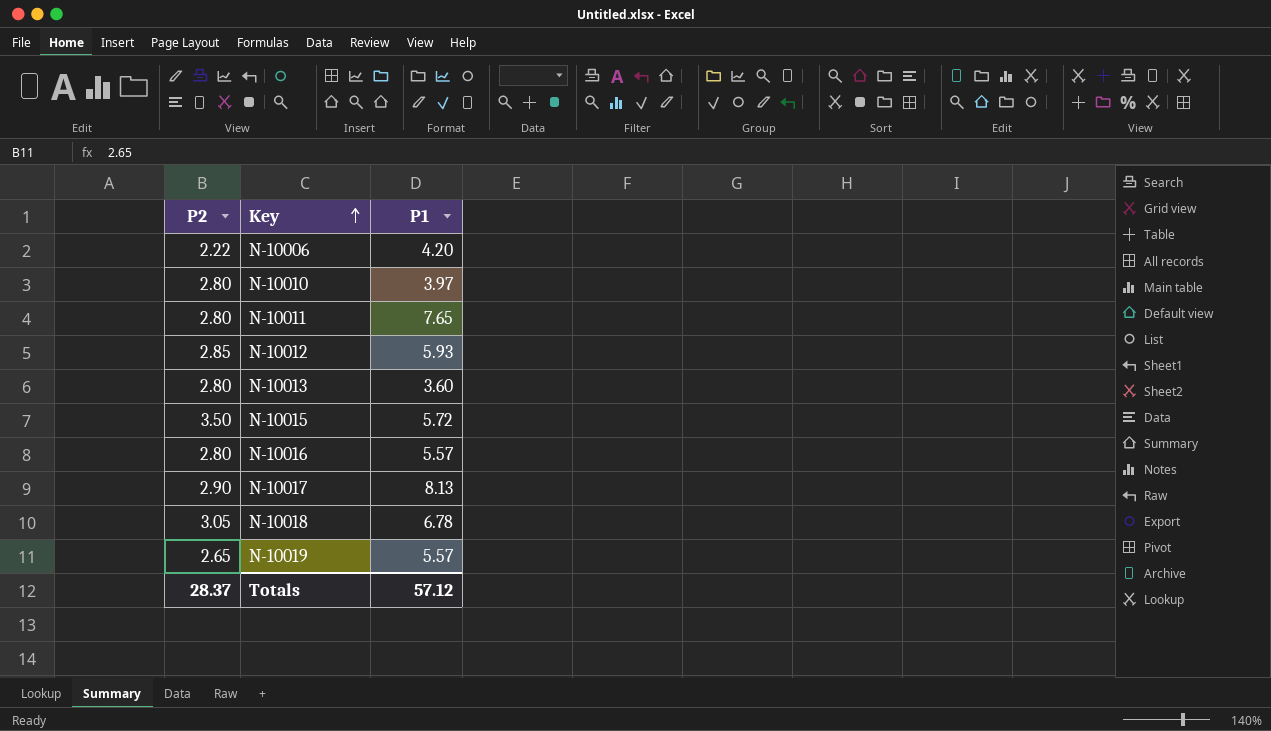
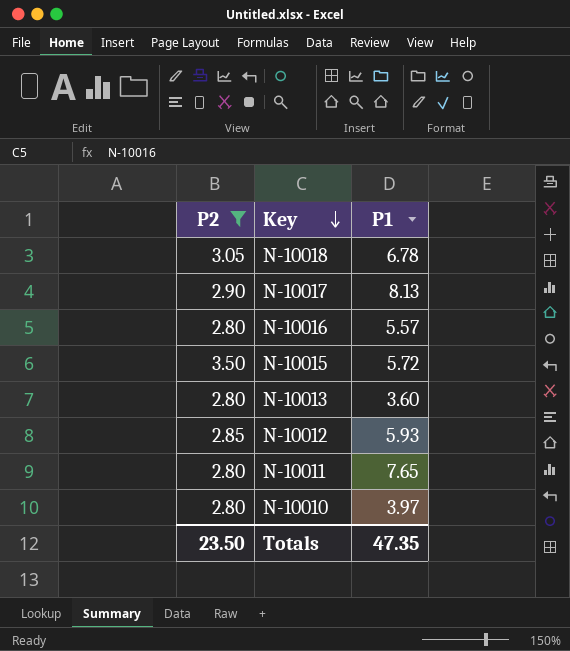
filter: none -> P2 >= 2.80
row order: Key ascending -> Key descending
Totals | P2: 28.37 -> 23.50
Totals | P1: 57.12 -> 47.35

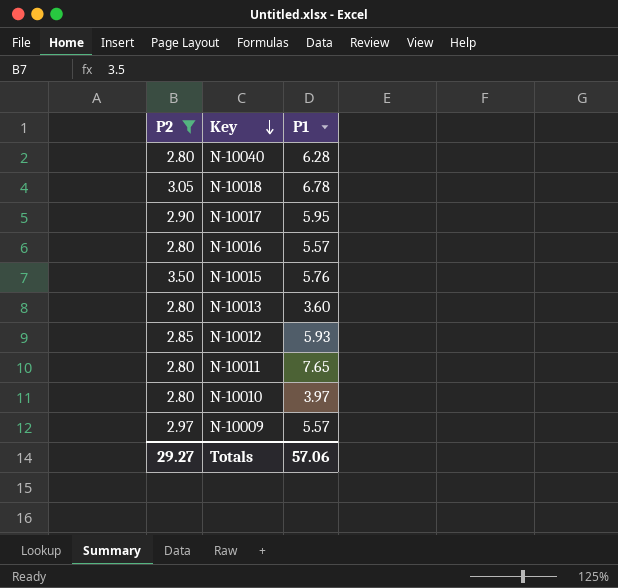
row N-10040: none -> 2.80 | 6.28
N-10017 | P1: 8.13 -> 5.95
N-10015 | P1: 5.72 -> 5.76
row N-10009: none -> 2.97 | 5.57
Totals | P2: 23.50 -> 29.27
Totals | P1: 47.35 -> 57.06

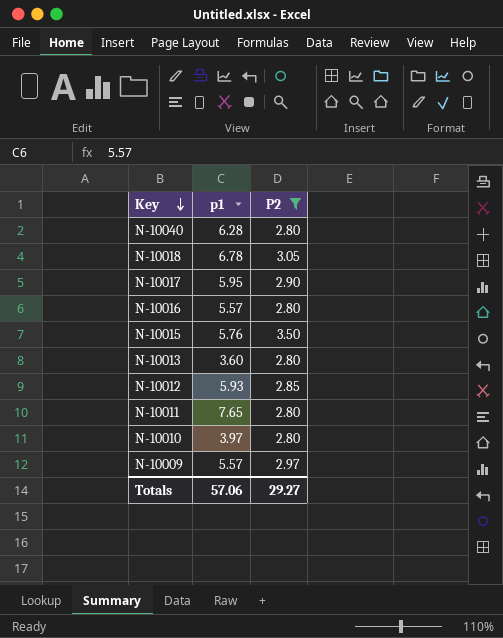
column name: P1 -> p1
column P2 | position: 1 -> 3

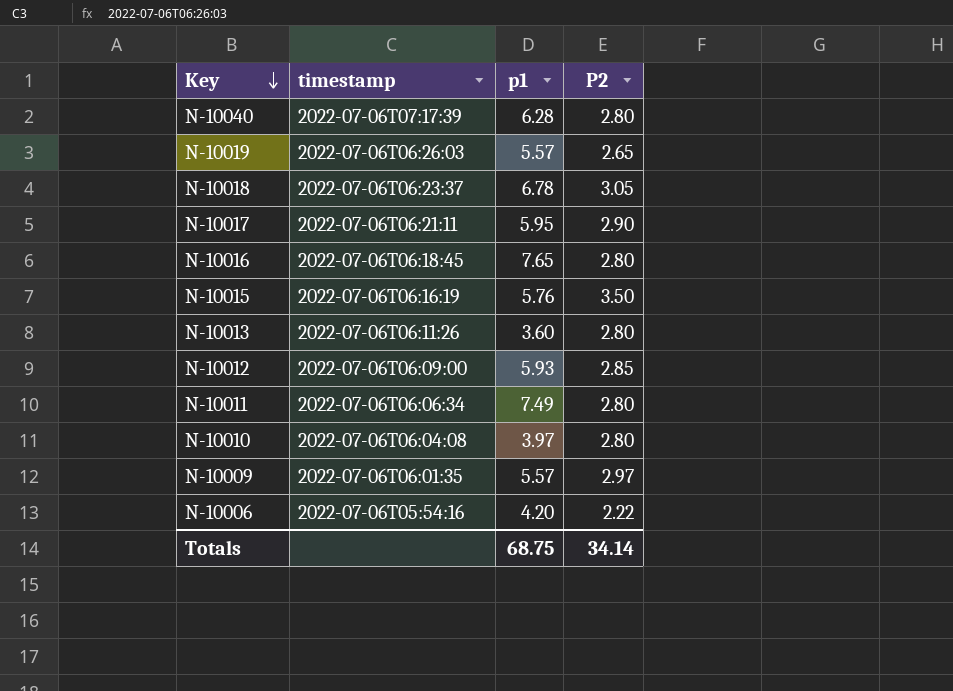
filter: P2 >= 2.80 -> none
column timestamp | position: none -> 2
N-10016 | p1: 5.57 -> 7.65
N-10011 | p1: 7.65 -> 7.49
Totals | p1: 57.06 -> 68.75
Totals | P2: 29.27 -> 34.14

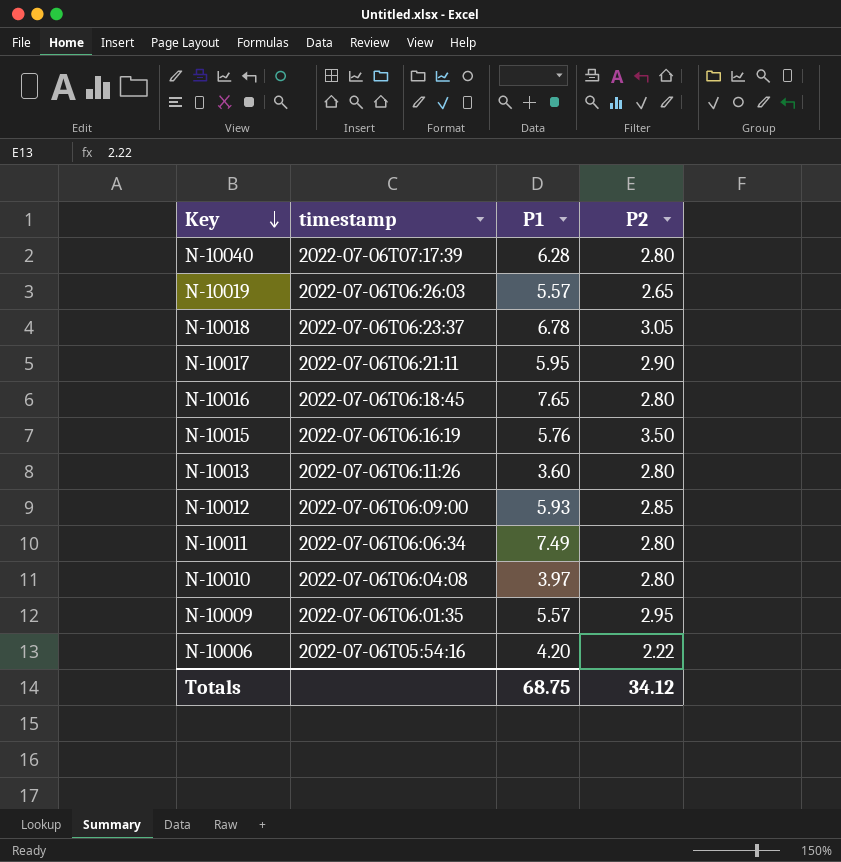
column name: p1 -> P1
N-10009 | P2: 2.97 -> 2.95
Totals | P2: 34.14 -> 34.12

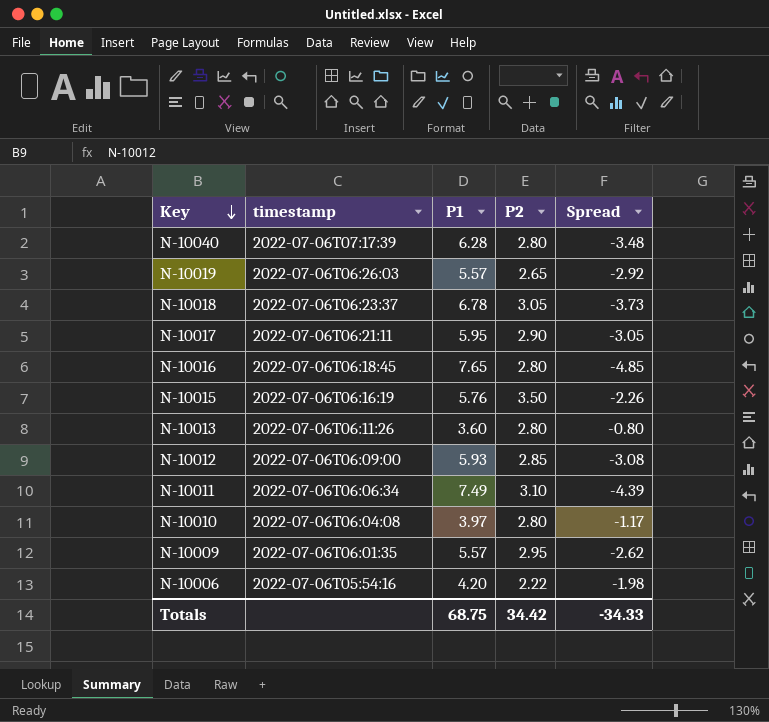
column Spread | formula: none -> [P2] - [P1]
N-10011 | P2: 2.80 -> 3.10
Totals | P2: 34.12 -> 34.42

